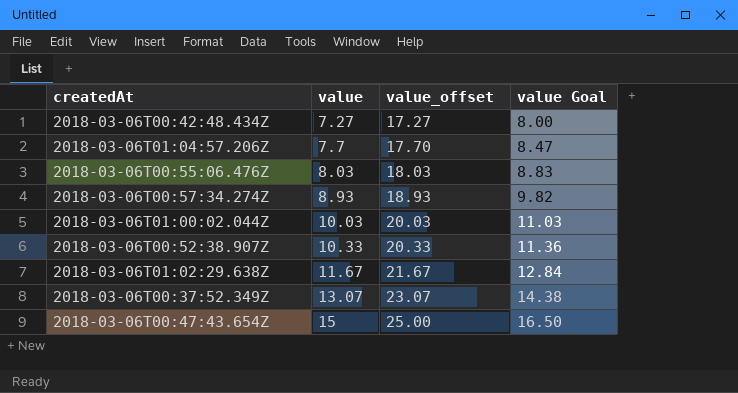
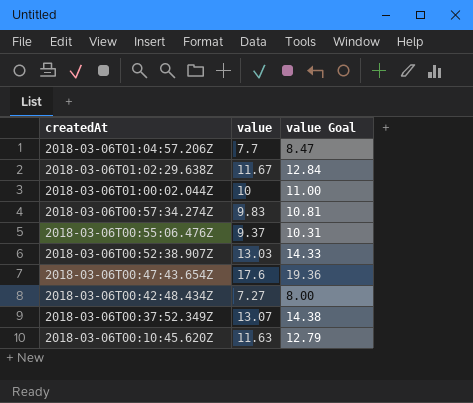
row order: value ascending -> createdAt descending
column value_offset | formula: [value] + 10 -> none
2018-03-06T01:00:02.044Z | value: 10.03 -> 10
2018-03-06T01:00:02.044Z | value Goal: 11.03 -> 11.00
2018-03-06T00:57:34.274Z | value: 8.93 -> 9.83
2018-03-06T00:57:34.274Z | value Goal: 9.82 -> 10.81
2018-03-06T00:55:06.476Z | value: 8.03 -> 9.37
2018-03-06T00:55:06.476Z | value Goal: 8.83 -> 10.31
2018-03-06T00:52:38.907Z | value: 10.33 -> 13.03
2018-03-06T00:52:38.907Z | value Goal: 11.36 -> 14.33
2018-03-06T00:47:43.654Z | value: 15 -> 17.6
2018-03-06T00:47:43.654Z | value Goal: 16.50 -> 19.36
row 2018-03-06T00:10:45.620Z: none -> 11.63 | 12.79

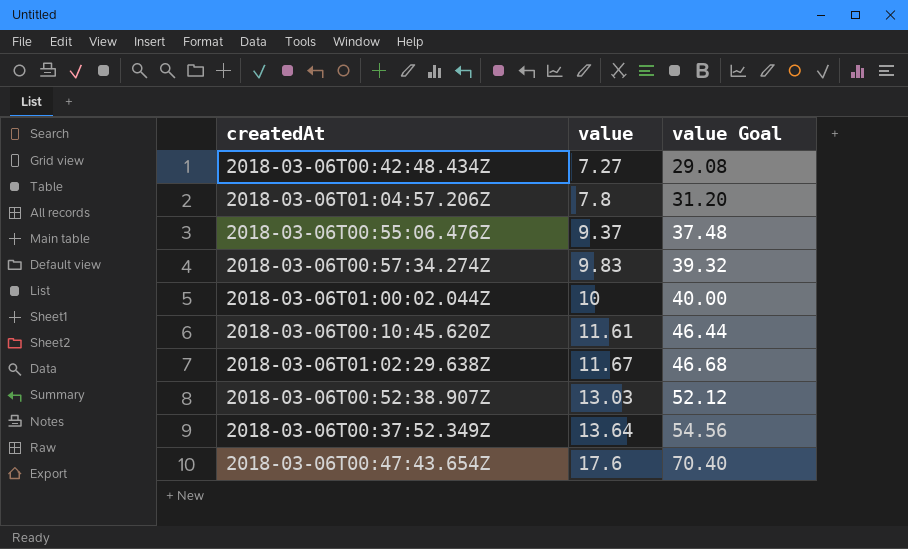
row order: createdAt descending -> value ascending
column value Goal | formula: [value] * 1.1 -> [value] * 4
2018-03-06T01:04:57.206Z | value: 7.7 -> 7.8
2018-03-06T00:10:45.620Z | value: 11.63 -> 11.61
2018-03-06T00:37:52.349Z | value: 13.07 -> 13.64

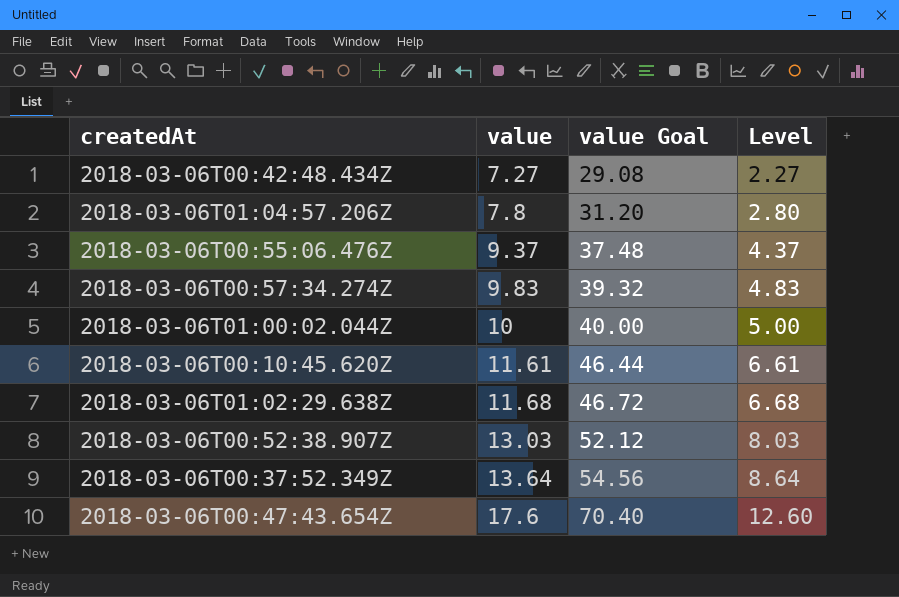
column Level | formula: none -> [value] - 5
2018-03-06T01:02:29.638Z | value: 11.67 -> 11.68
2018-03-06T01:02:29.638Z | value Goal: 46.68 -> 46.72

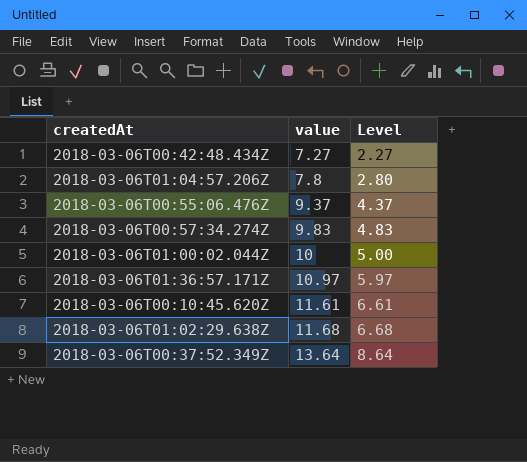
column value Goal | formula: [value] * 4 -> none
row 2018-03-06T00:52:38.907Z: 13.03 | 52.12 | 8.03 -> none
row 2018-03-06T00:47:43.654Z: 17.6 | 70.40 | 12.60 -> none
row 2018-03-06T01:36:57.171Z: none -> 10.97 | 5.97

